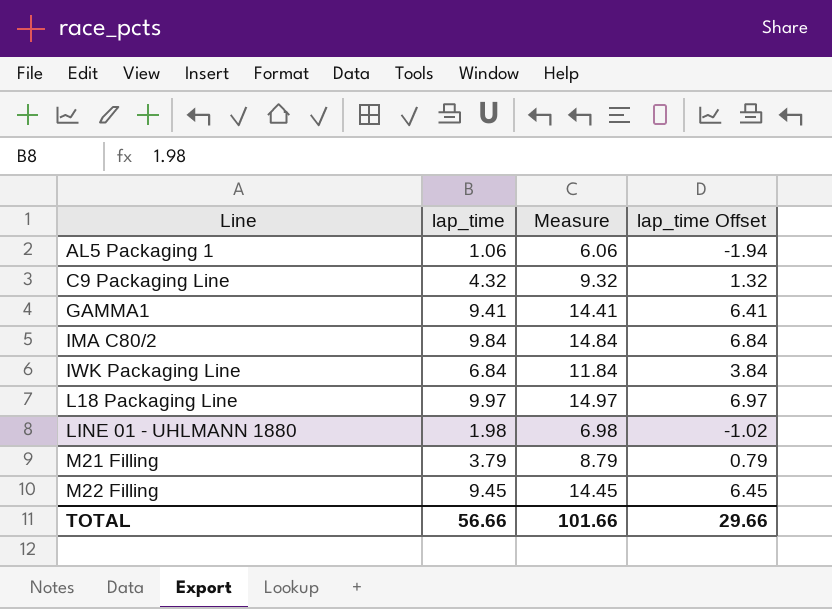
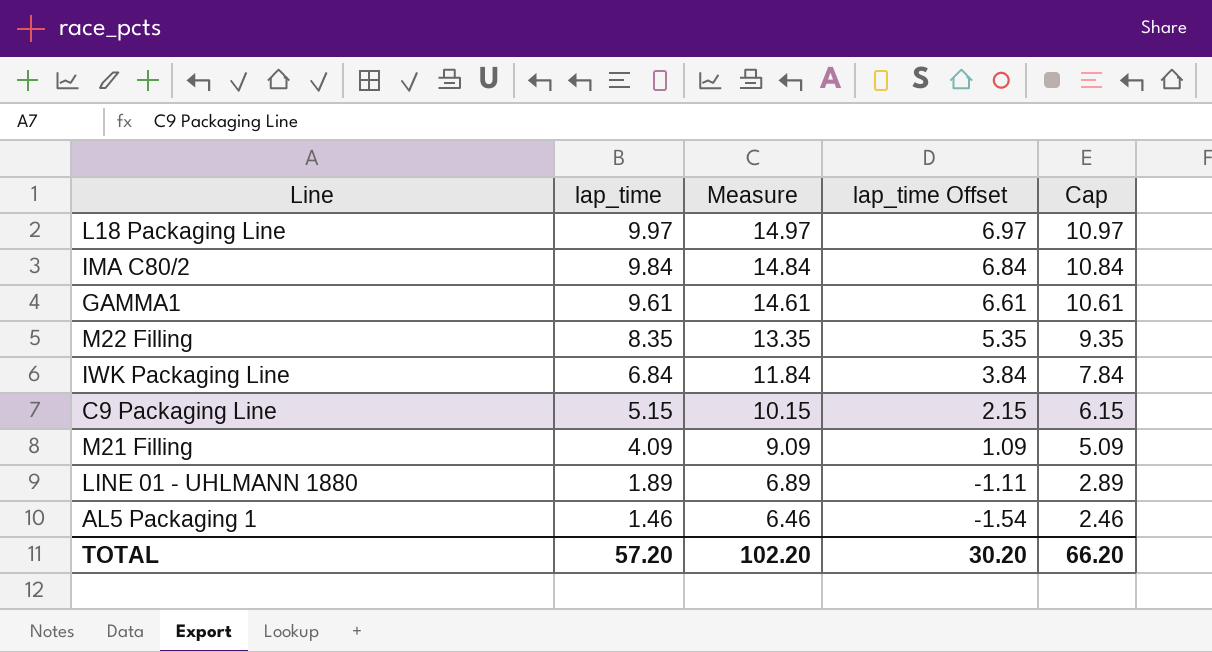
row order: Line ascending -> lap_time descending
column Cap | formula: none -> [lap_time] + 1
GAMMA1 | lap_time: 9.41 -> 9.61
GAMMA1 | Measure: 14.41 -> 14.61
GAMMA1 | lap_time Offset: 6.41 -> 6.61
M22 Filling | lap_time: 9.45 -> 8.35
M22 Filling | Measure: 14.45 -> 13.35
M22 Filling | lap_time Offset: 6.45 -> 5.35
C9 Packaging Line | lap_time: 4.32 -> 5.15
C9 Packaging Line | Measure: 9.32 -> 10.15
C9 Packaging Line | lap_time Offset: 1.32 -> 2.15
M21 Filling | lap_time: 3.79 -> 4.09
M21 Filling | Measure: 8.79 -> 9.09
M21 Filling | lap_time Offset: 0.79 -> 1.09
LINE 01 - UHLMANN 1880 | lap_time: 1.98 -> 1.89
LINE 01 - UHLMANN 1880 | Measure: 6.98 -> 6.89
LINE 01 - UHLMANN 1880 | lap_time Offset: -1.02 -> -1.11
AL5 Packaging 1 | lap_time: 1.06 -> 1.46
AL5 Packaging 1 | Measure: 6.06 -> 6.46
AL5 Packaging 1 | lap_time Offset: -1.94 -> -1.54
TOTAL | lap_time: 56.66 -> 57.20
TOTAL | Measure: 101.66 -> 102.20
TOTAL | lap_time Offset: 29.66 -> 30.20

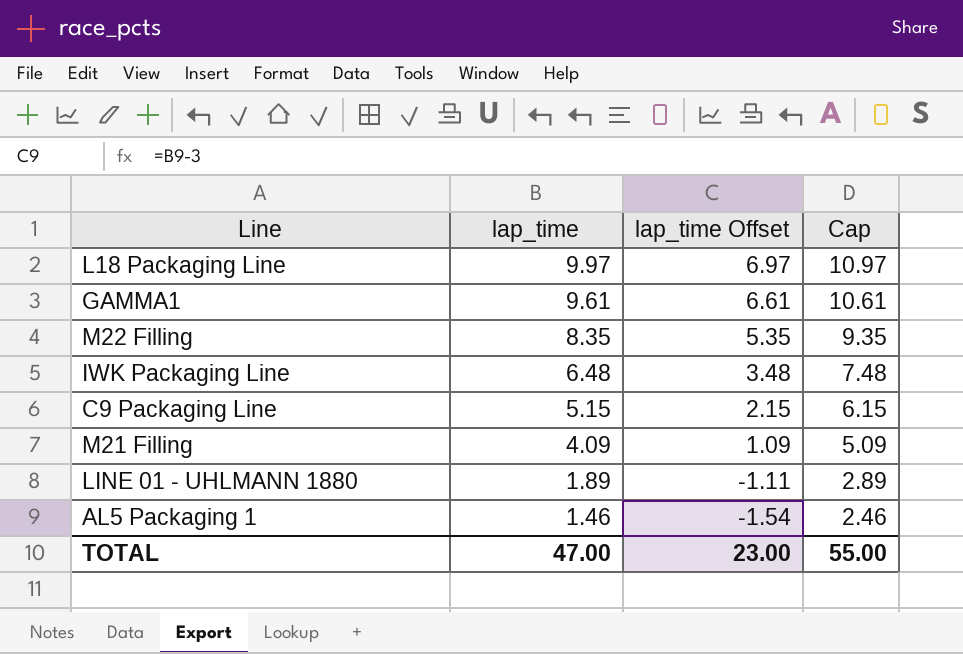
column Measure | formula: [lap_time] + 5 -> none
row IMA C80/2: 9.84 | 14.84 | 6.84 | 10.84 -> none
IWK Packaging Line | lap_time: 6.84 -> 6.48
IWK Packaging Line | lap_time Offset: 3.84 -> 3.48
IWK Packaging Line | Cap: 7.84 -> 7.48
TOTAL | lap_time: 57.20 -> 47.00
TOTAL | lap_time Offset: 30.20 -> 23.00
TOTAL | Cap: 66.20 -> 55.00

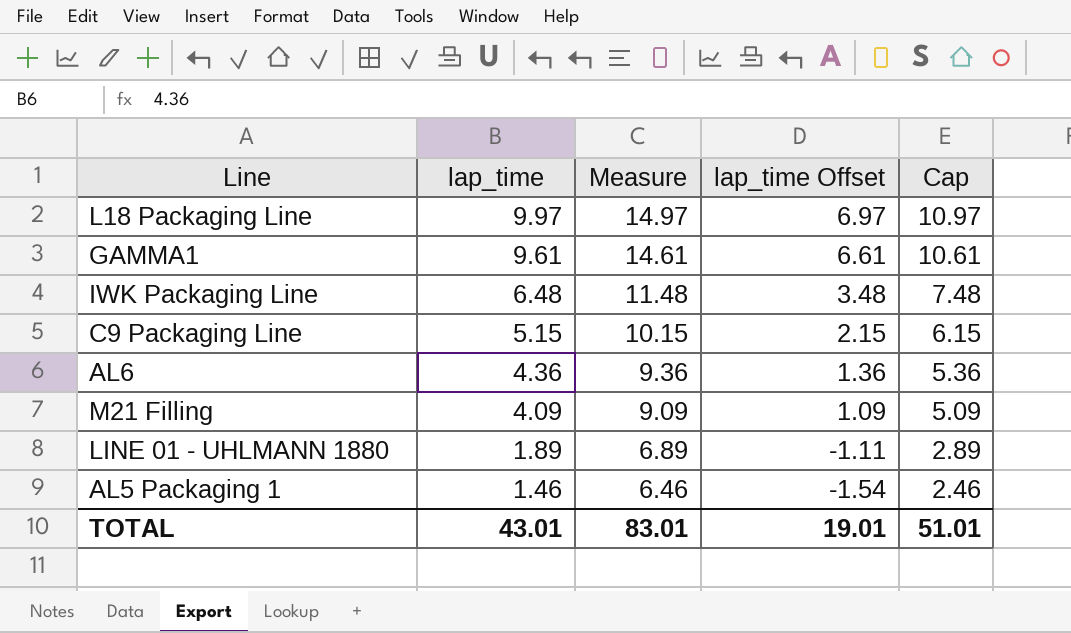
column Measure | formula: none -> [lap_time] + 5
row M22 Filling: 8.35 | 5.35 | 9.35 -> none
row AL6: none -> 4.36 | 9.36 | 1.36 | 5.36
TOTAL | lap_time: 47.00 -> 43.01
TOTAL | lap_time Offset: 23.00 -> 19.01
TOTAL | Cap: 55.00 -> 51.01

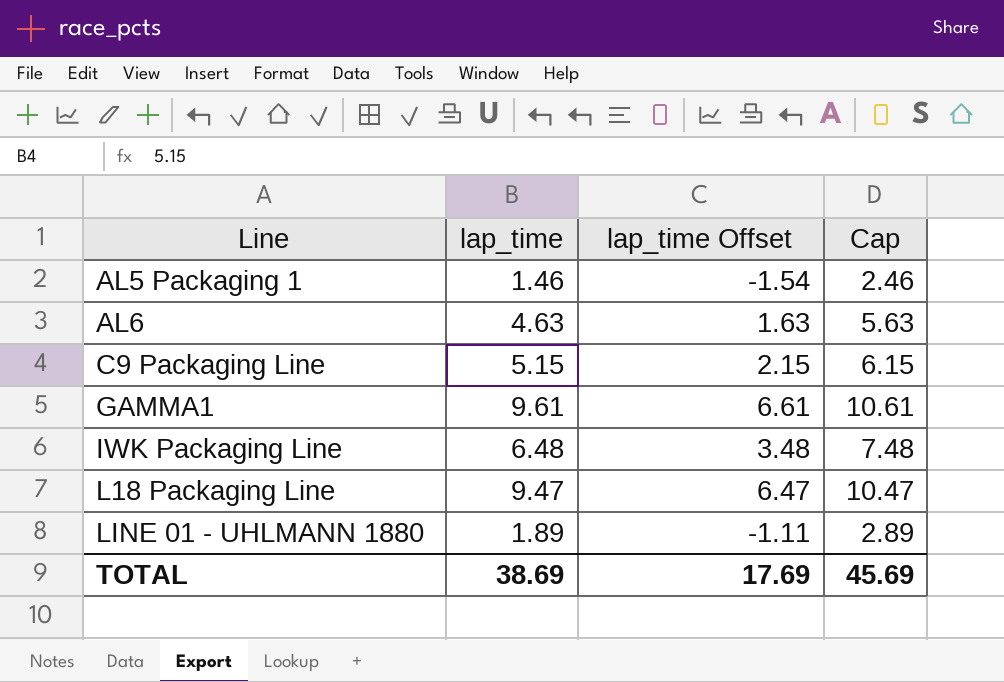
row order: lap_time descending -> Line ascending
column Measure | formula: [lap_time] + 5 -> none
row M21 Filling: 4.09 | 9.09 | 1.09 | 5.09 -> none
AL6 | lap_time: 4.36 -> 4.63
AL6 | lap_time Offset: 1.36 -> 1.63
AL6 | Cap: 5.36 -> 5.63
L18 Packaging Line | lap_time: 9.97 -> 9.47
L18 Packaging Line | lap_time Offset: 6.97 -> 6.47
L18 Packaging Line | Cap: 10.97 -> 10.47
TOTAL | lap_time: 43.01 -> 38.69
TOTAL | lap_time Offset: 19.01 -> 17.69
TOTAL | Cap: 51.01 -> 45.69

